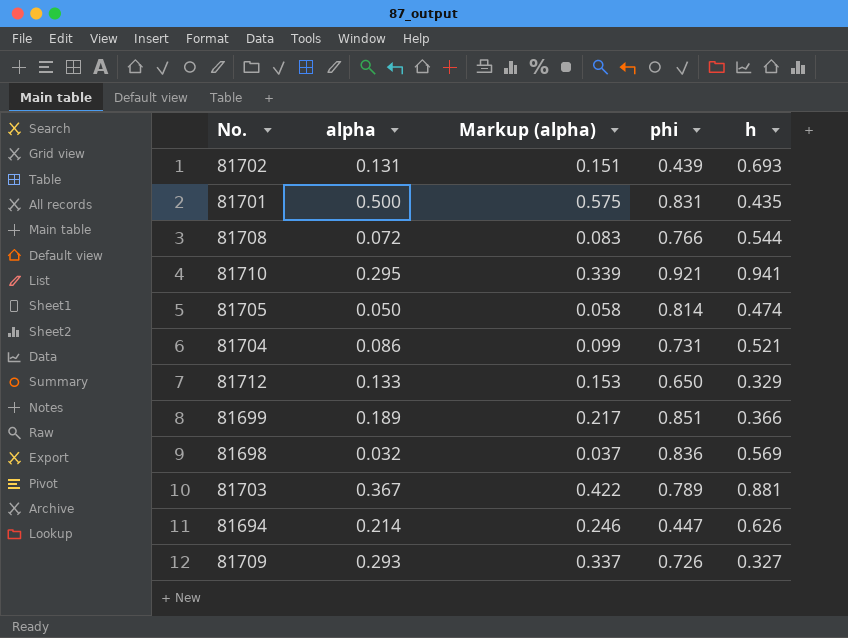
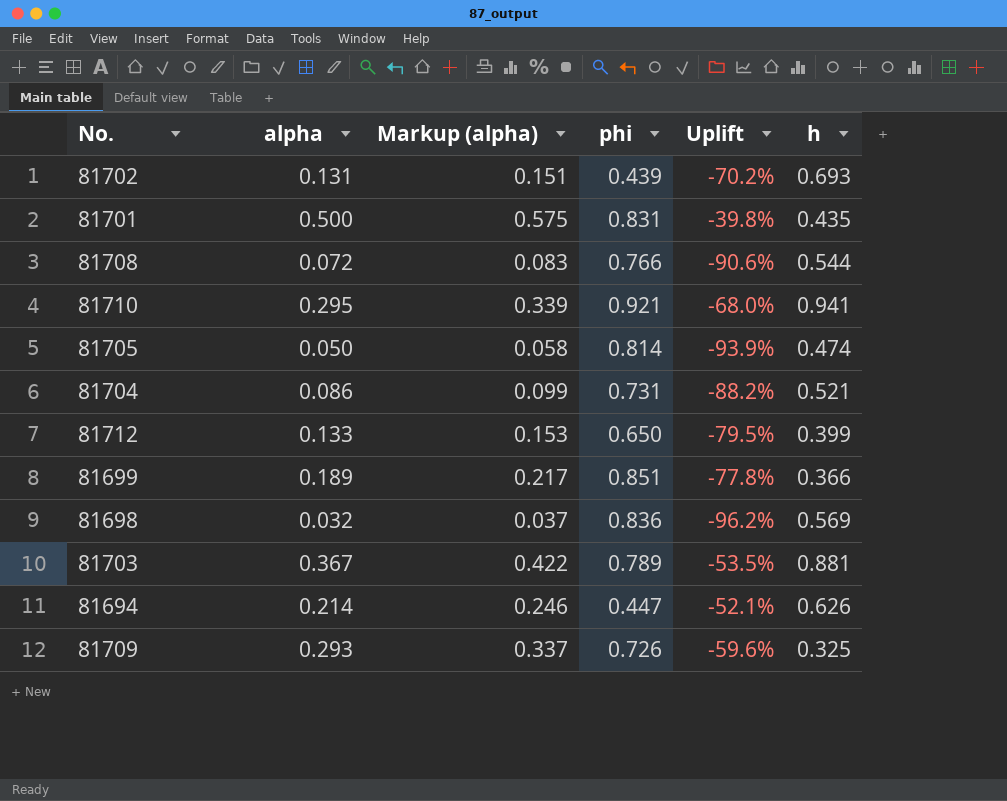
column Uplift | formula: none -> ([alpha] - [phi]) / [phi]
81712 | h: 0.329 -> 0.399
81709 | h: 0.327 -> 0.325

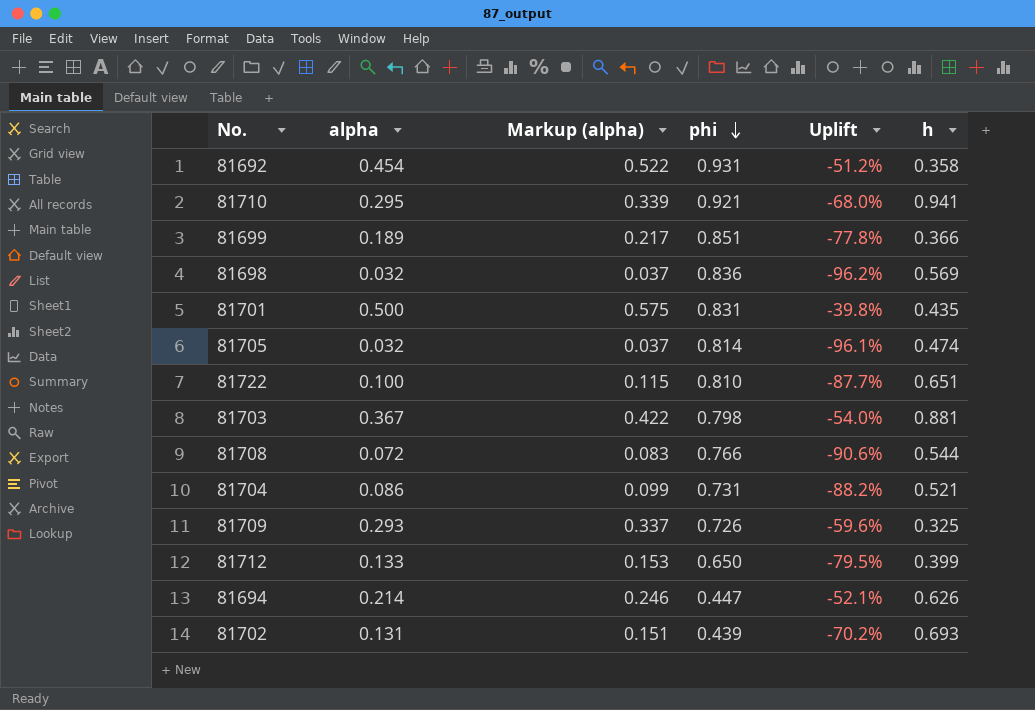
row order: none -> phi descending
row 81692: none -> 0.454 | 0.522 | 0.931 | -51.2% | 0.358
81705 | alpha: 0.050 -> 0.032
81705 | Markup (alpha): 0.058 -> 0.037
81705 | Uplift: -93.9% -> -96.1%
row 81722: none -> 0.100 | 0.115 | 0.810 | -87.7% | 0.651
81703 | phi: 0.789 -> 0.798
81703 | Uplift: -53.5% -> -54.0%

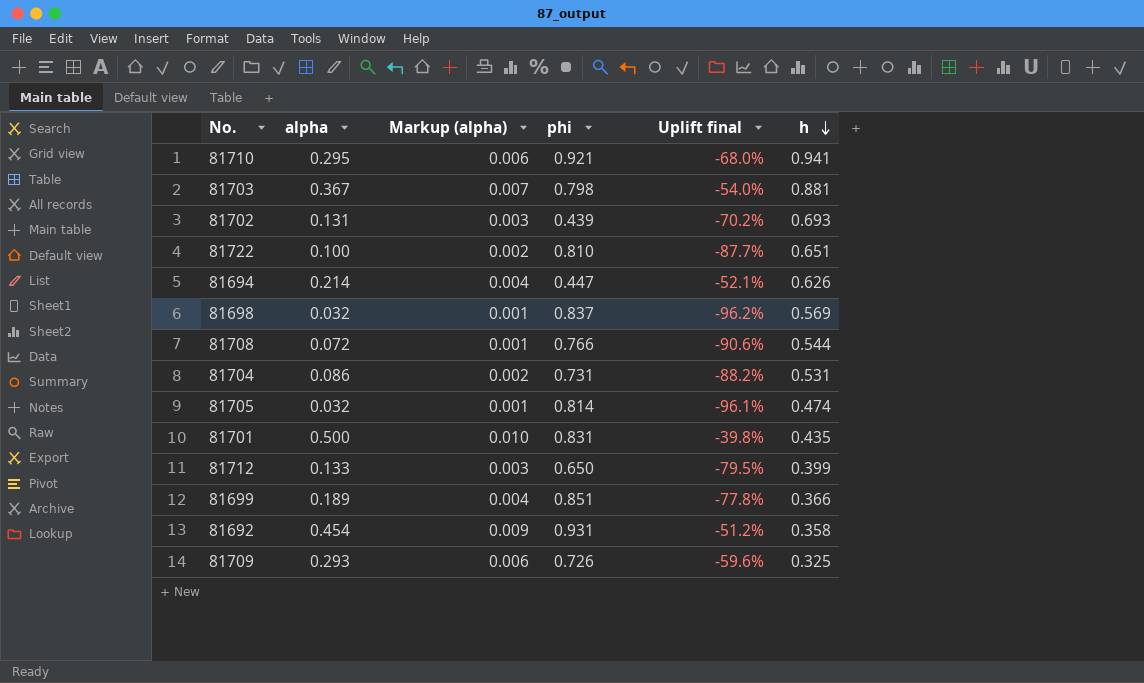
row order: phi descending -> h descending
column Markup (alpha) | formula: [alpha] * 1.15 -> [alpha] * 0.02
column name: Uplift -> Uplift final
81698 | phi: 0.836 -> 0.837
81704 | h: 0.521 -> 0.531

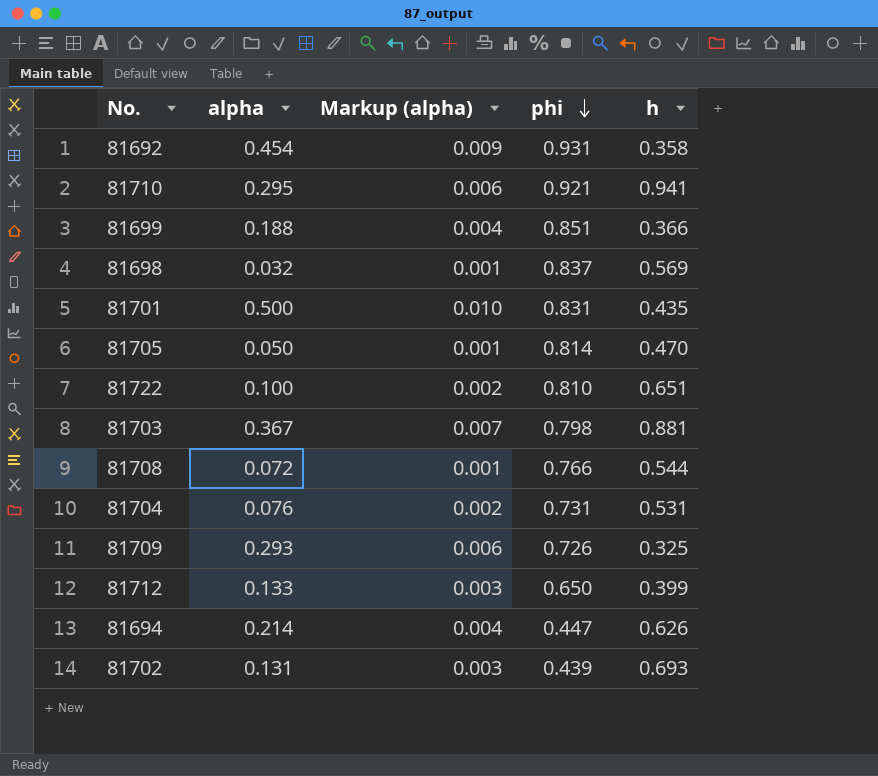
row order: h descending -> phi descending
column Uplift final | formula: ([alpha] - [phi]) / [phi] -> none
81699 | alpha: 0.189 -> 0.188
81705 | alpha: 0.032 -> 0.050
81705 | h: 0.474 -> 0.470
81704 | alpha: 0.086 -> 0.076

